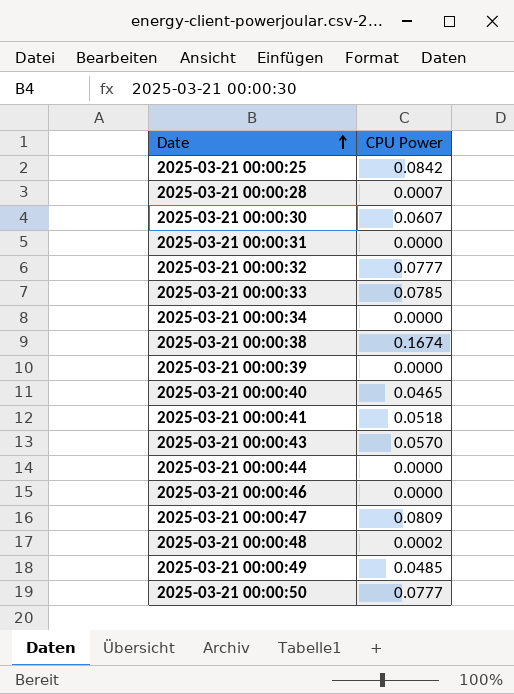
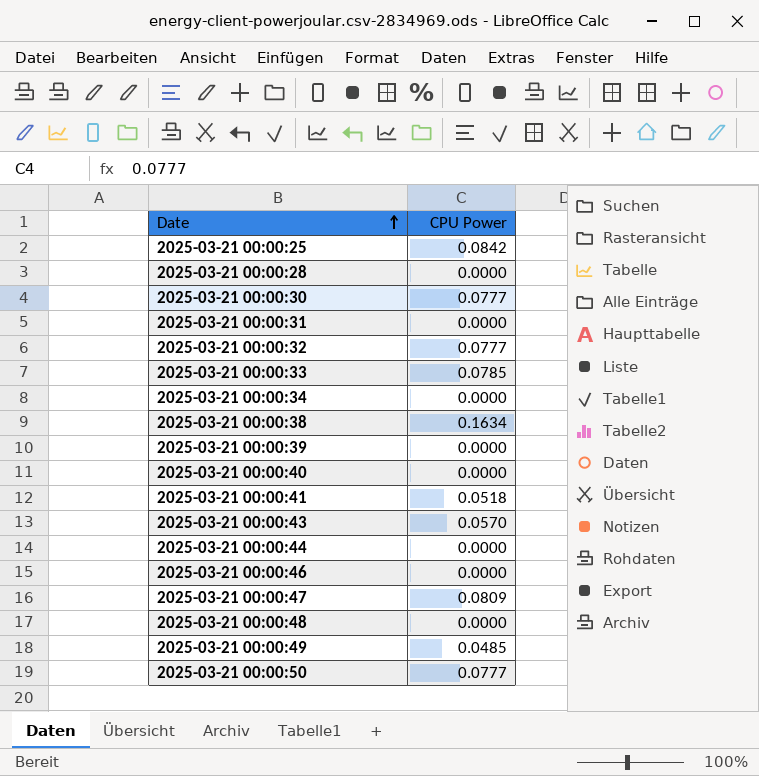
2025-03-21 00:00:28 | CPU Power: 0.0007 -> 0.0000
2025-03-21 00:00:30 | CPU Power: 0.0607 -> 0.0777
2025-03-21 00:00:38 | CPU Power: 0.1674 -> 0.1634
2025-03-21 00:00:40 | CPU Power: 0.0465 -> 0.0000
2025-03-21 00:00:48 | CPU Power: 0.0002 -> 0.0000

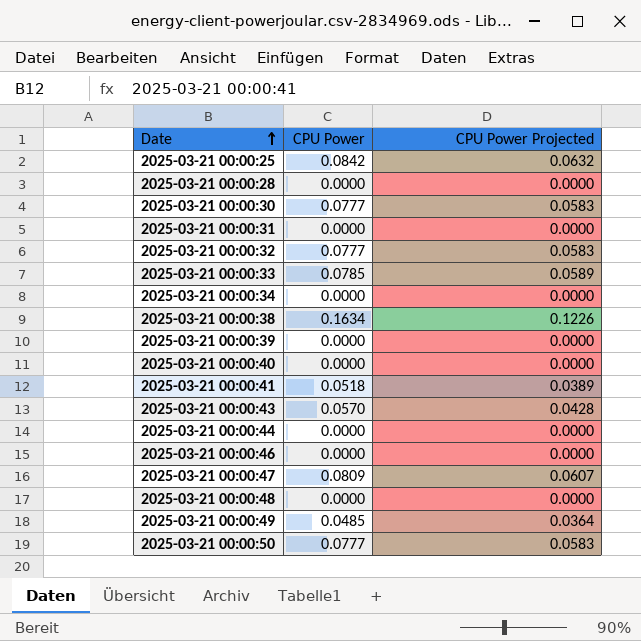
column CPU Power Projected | formula: none -> [CPU Power] * 0.75

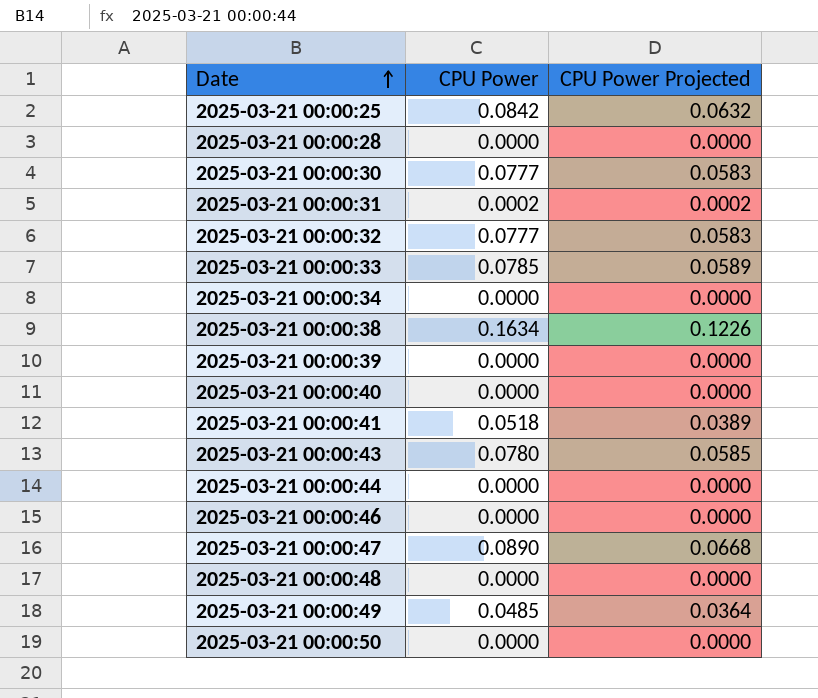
2025-03-21 00:00:31 | CPU Power: 0.0000 -> 0.0002
2025-03-21 00:00:31 | CPU Power Projected: 0.0000 -> 0.0002
2025-03-21 00:00:43 | CPU Power: 0.0570 -> 0.0780
2025-03-21 00:00:43 | CPU Power Projected: 0.0428 -> 0.0585
2025-03-21 00:00:47 | CPU Power: 0.0809 -> 0.0890
2025-03-21 00:00:47 | CPU Power Projected: 0.0607 -> 0.0668
2025-03-21 00:00:50 | CPU Power: 0.0777 -> 0.0000
2025-03-21 00:00:50 | CPU Power Projected: 0.0583 -> 0.0000

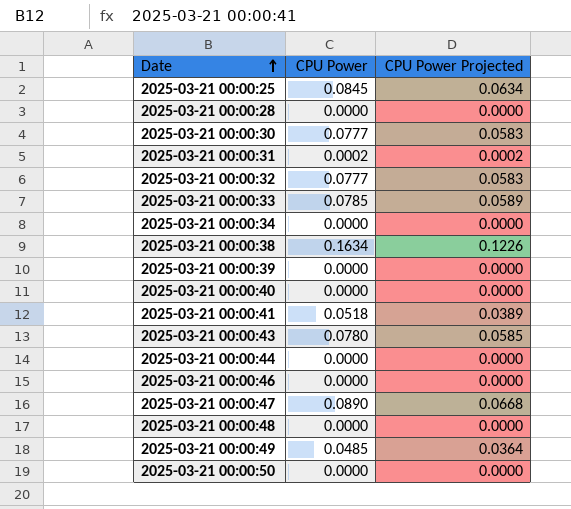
2025-03-21 00:00:25 | CPU Power: 0.0842 -> 0.0845
2025-03-21 00:00:25 | CPU Power Projected: 0.0632 -> 0.0634

